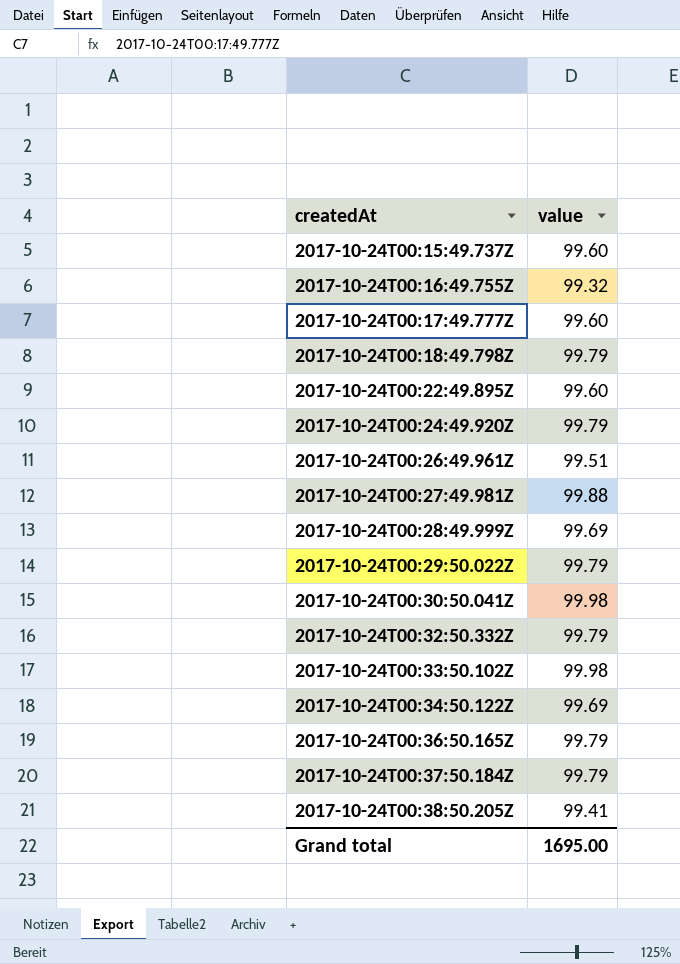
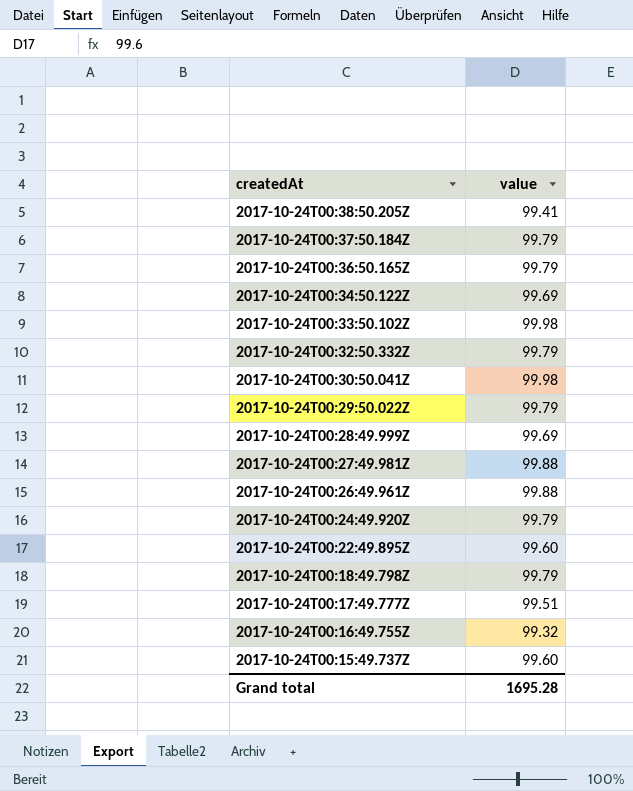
row order: createdAt ascending -> createdAt descending
2017-10-24T00:26:49.961Z | value: 99.51 -> 99.88
2017-10-24T00:17:49.777Z | value: 99.60 -> 99.51
Grand total | value: 1695.00 -> 1695.28

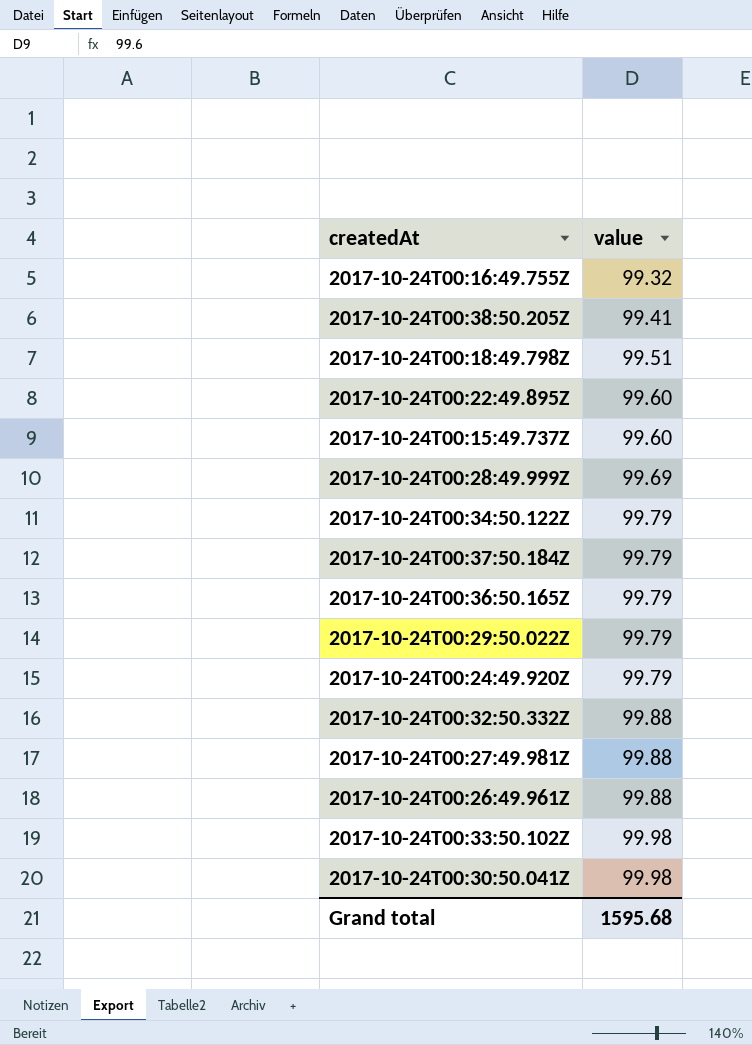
row order: createdAt descending -> value ascending
row 2017-10-24T00:17:49.777Z: 99.51 -> none
2017-10-24T00:18:49.798Z | value: 99.79 -> 99.51
2017-10-24T00:34:50.122Z | value: 99.69 -> 99.79
2017-10-24T00:32:50.332Z | value: 99.79 -> 99.88
Grand total | value: 1695.28 -> 1595.68

